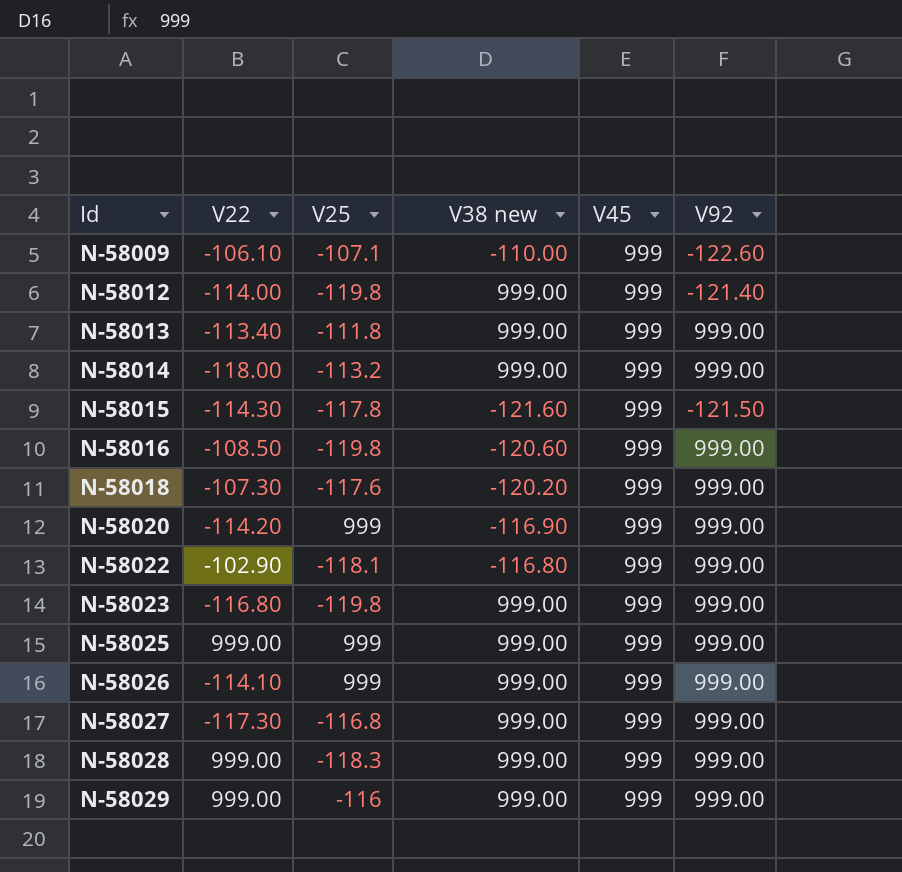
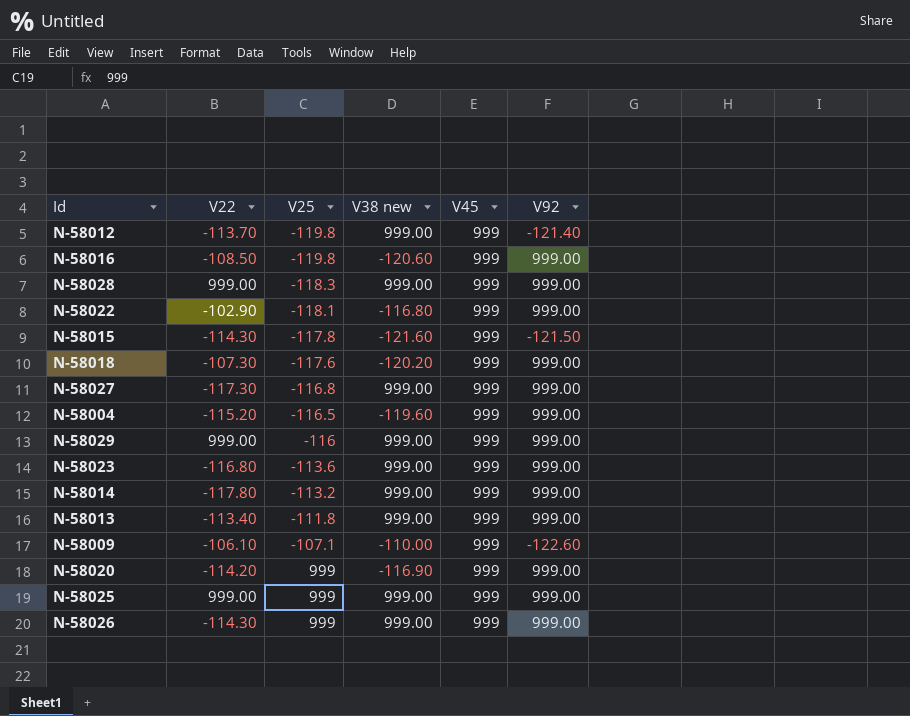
row order: Id ascending -> V25 ascending
N-58012 | V22: -114.00 -> -113.70
row N-58004: none -> -115.20 | -116.5 | -119.60 | 999 | 999.00
N-58023 | V25: -119.8 -> -113.6
N-58014 | V22: -118.00 -> -117.80
N-58026 | V22: -114.10 -> -114.30

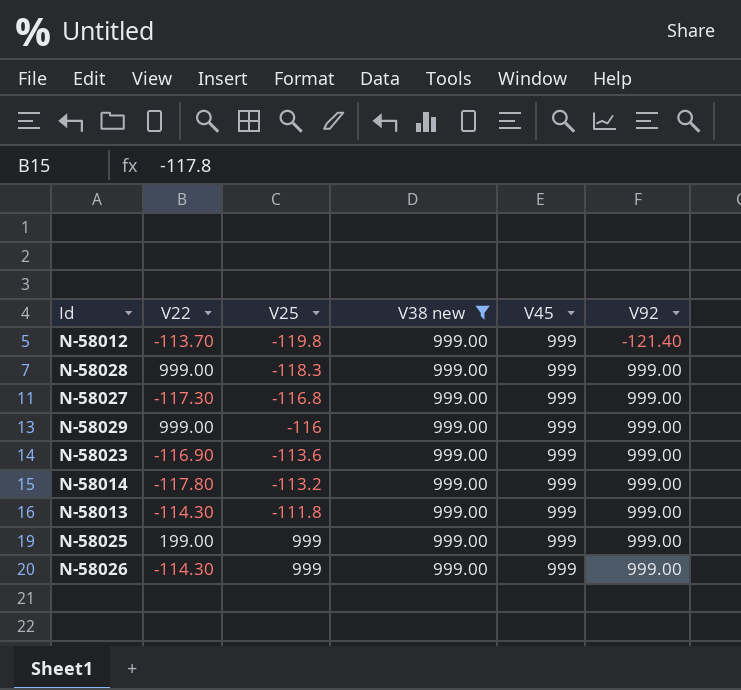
filter: none -> V38 new = 999.00
N-58023 | V22: -116.80 -> -116.90
N-58013 | V22: -113.40 -> -114.30
N-58025 | V22: 999.00 -> 199.00

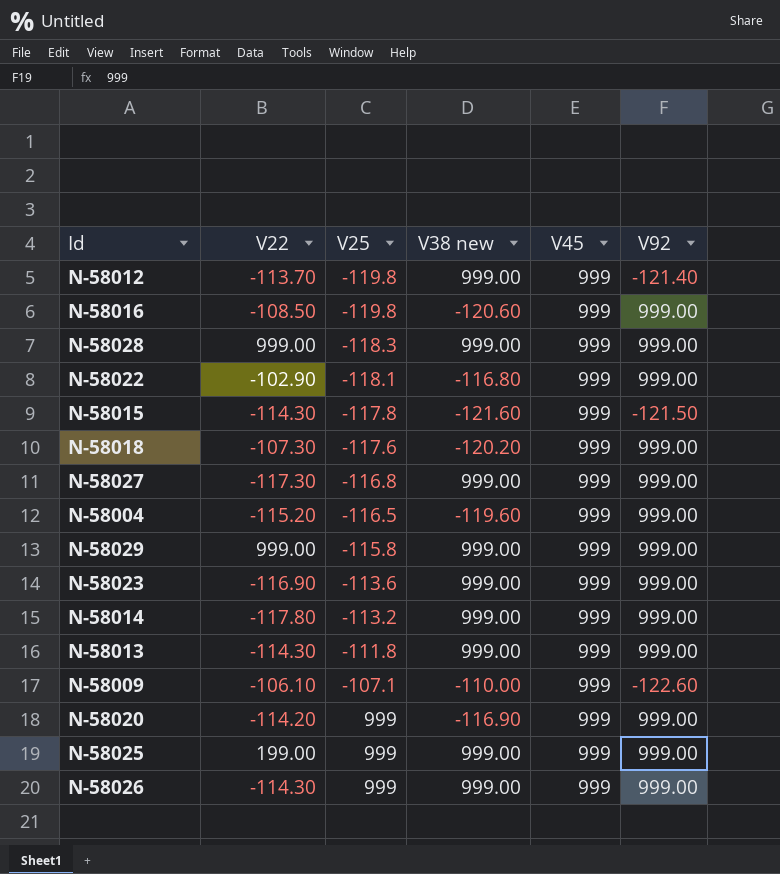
filter: V38 new = 999.00 -> none
N-58029 | V25: -116 -> -115.8

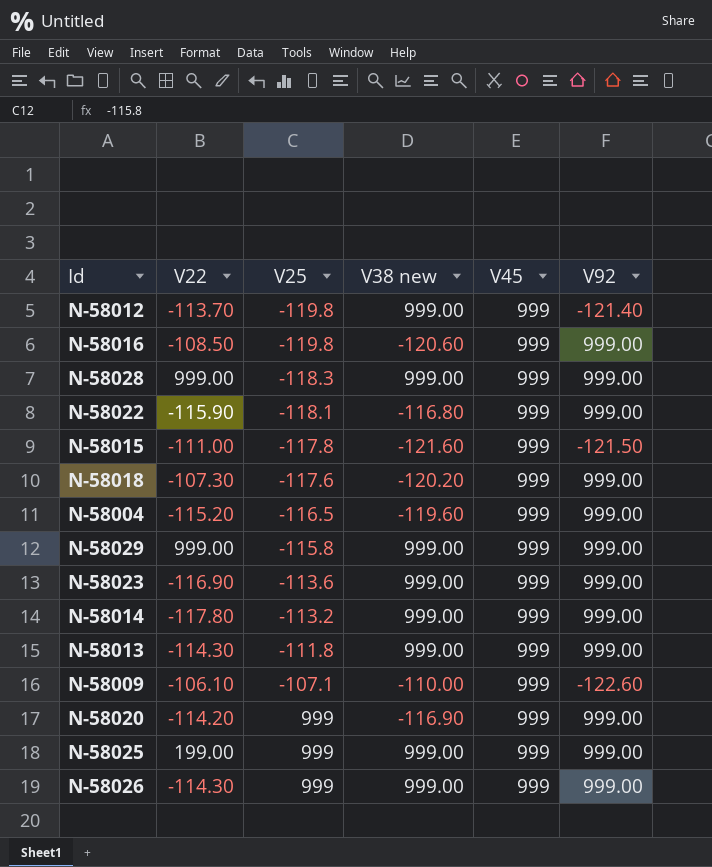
row N-58027: -117.30 | -116.8 | 999.00 | 999 | 999.00 -> none
N-58022 | V22: -102.90 -> -115.90
N-58015 | V22: -114.30 -> -111.00

